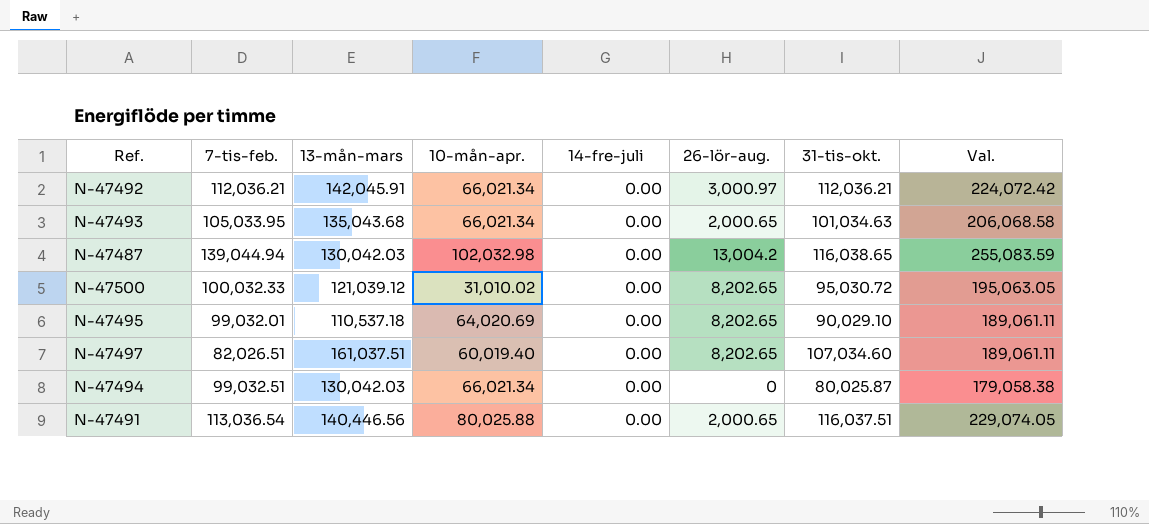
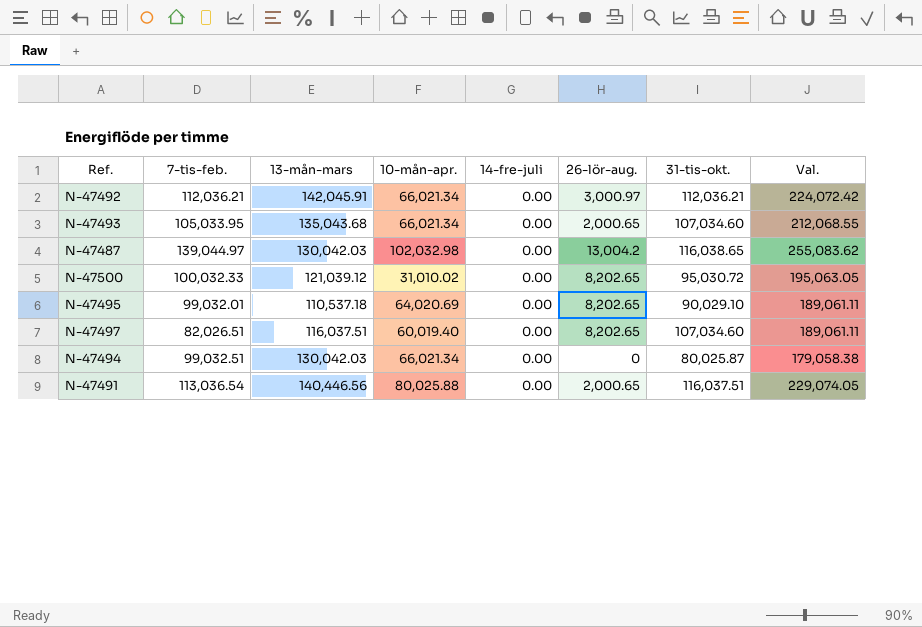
N-47493 | 31-tis-okt.: 101,034.63 -> 107,034.60
N-47493 | Val.: 206,068.58 -> 212,068.55
N-47487 | 7-tis-feb.: 139,044.94 -> 139,044.97
N-47487 | Val.: 255,083.59 -> 255,083.62
N-47497 | 13-mån-mars: 161,037.51 -> 116,037.51

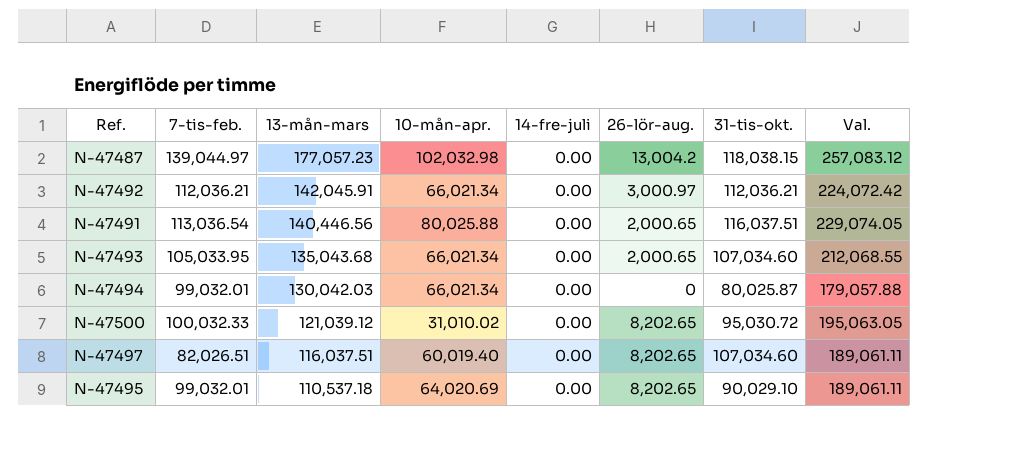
row order: none -> 13-mån-mars descending
N-47487 | 13-mån-mars: 130,042.03 -> 177,057.23
N-47487 | 31-tis-okt.: 116,038.65 -> 118,038.15
N-47487 | Val.: 255,083.62 -> 257,083.12
N-47494 | 7-tis-feb.: 99,032.51 -> 99,032.01
N-47494 | Val.: 179,058.38 -> 179,057.88

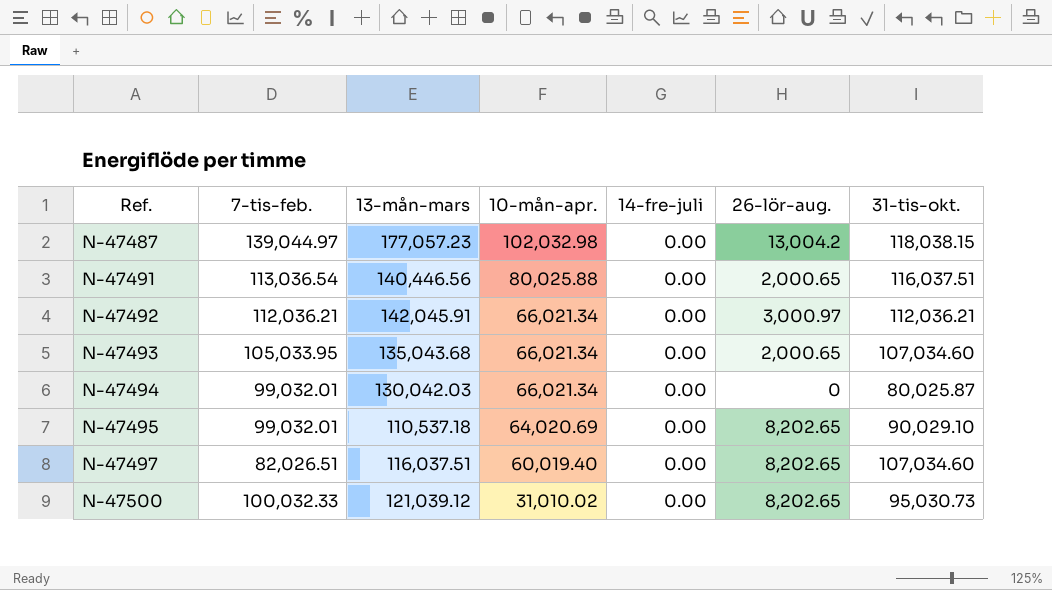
row order: 13-mån-mars descending -> Ref. ascending
column Val. | formula: [7-tis-feb.] + [31-tis-okt.] -> none
N-47500 | 31-tis-okt.: 95,030.72 -> 95,030.73

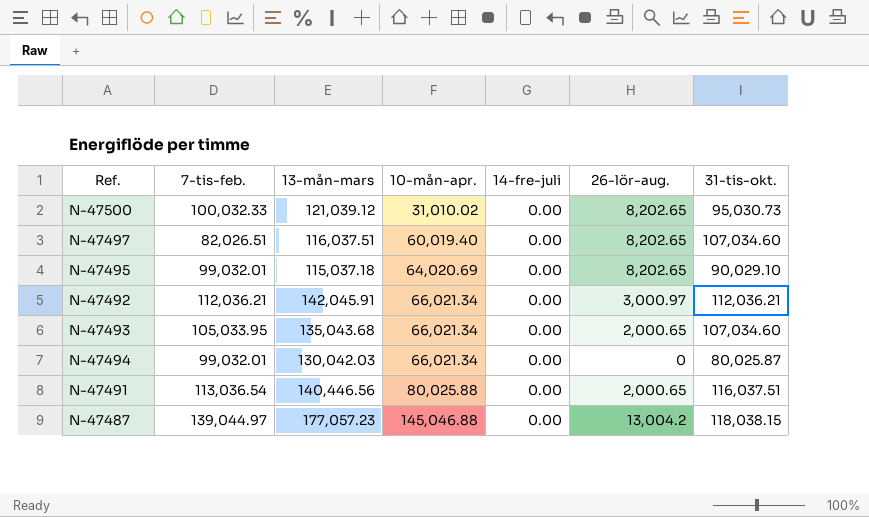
row order: Ref. ascending -> 10-mån-apr. ascending
N-47495 | 13-mån-mars: 110,537.18 -> 115,037.18
N-47487 | 10-mån-apr.: 102,032.98 -> 145,046.88

